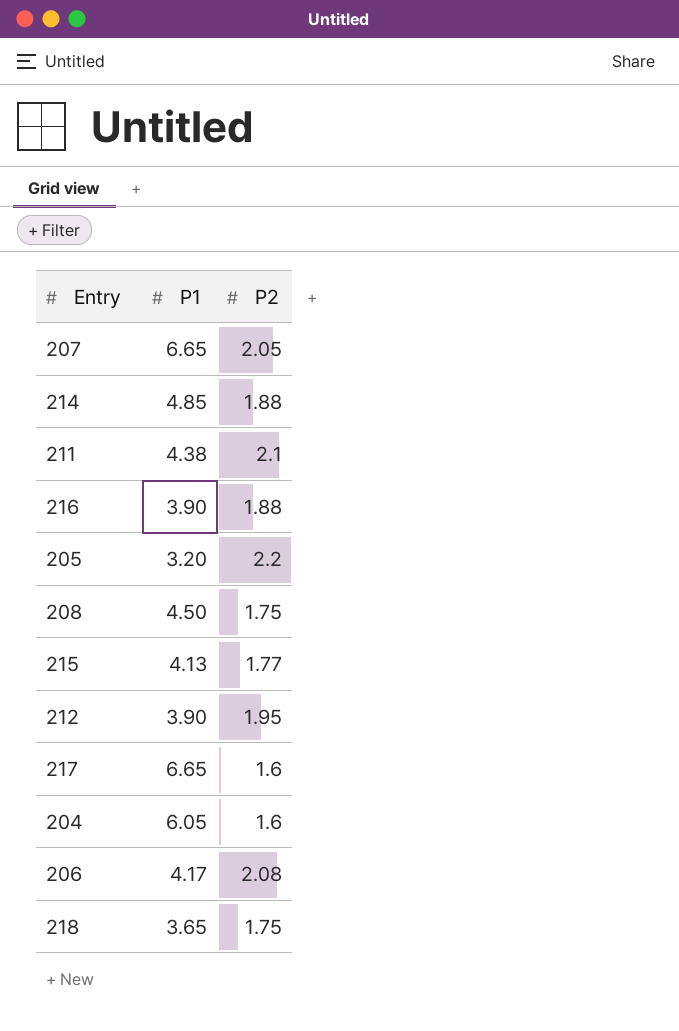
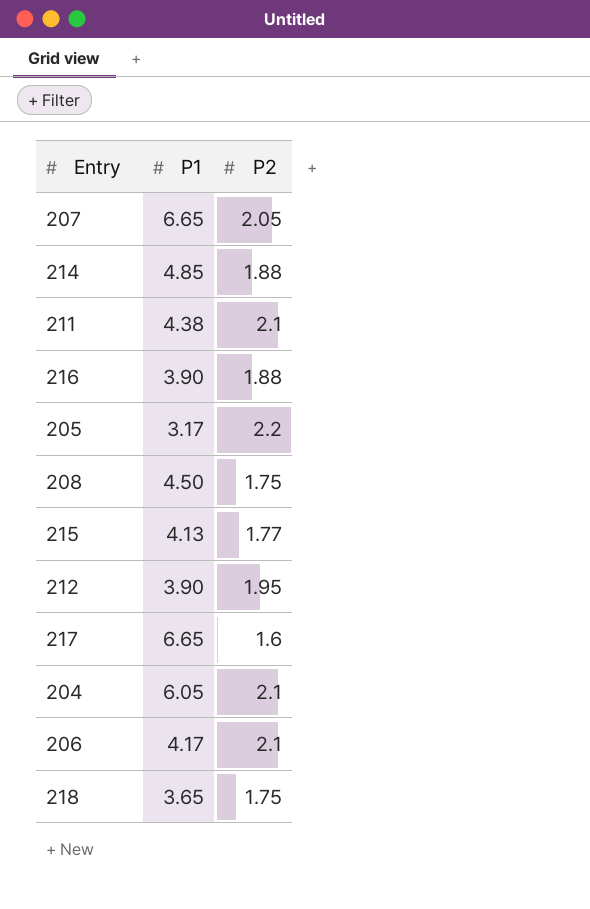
205 | P1: 3.20 -> 3.17
204 | P2: 1.6 -> 2.1
206 | P2: 2.08 -> 2.1

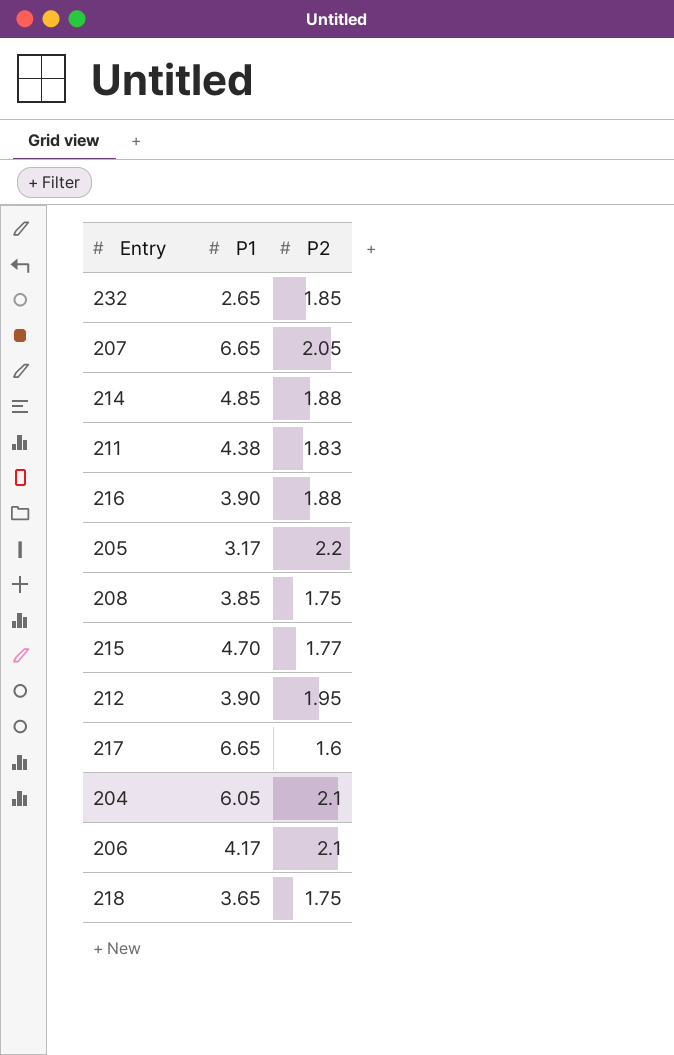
row 232: none -> 2.65 | 1.85
211 | P2: 2.1 -> 1.83
208 | P1: 4.50 -> 3.85
215 | P1: 4.13 -> 4.70

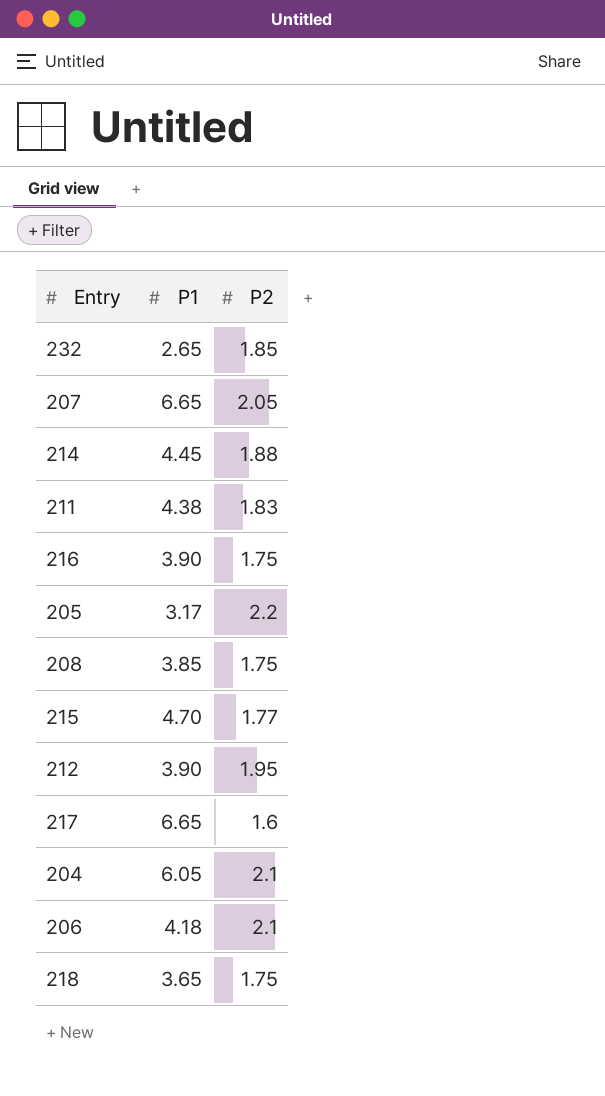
214 | P1: 4.85 -> 4.45
216 | P2: 1.88 -> 1.75
206 | P1: 4.17 -> 4.18

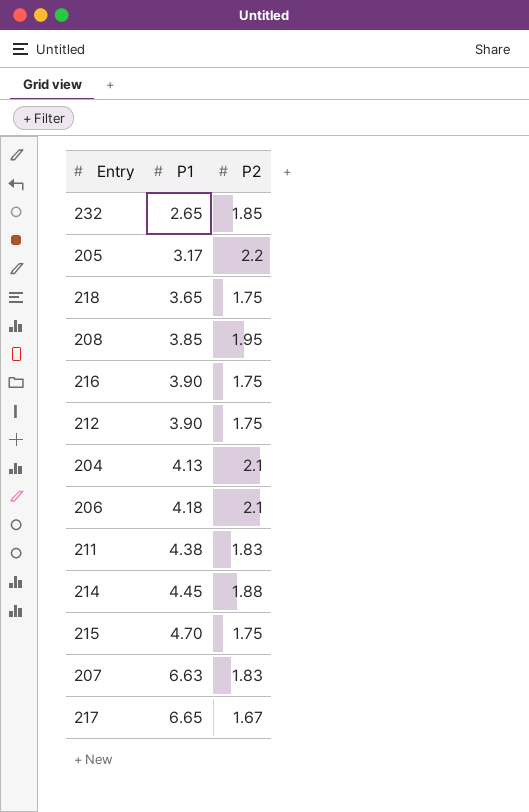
row order: none -> P1 ascending
208 | P2: 1.75 -> 1.95
212 | P2: 1.95 -> 1.75
204 | P1: 6.05 -> 4.13
215 | P2: 1.77 -> 1.75
207 | P1: 6.65 -> 6.63
207 | P2: 2.05 -> 1.83
217 | P2: 1.6 -> 1.67

